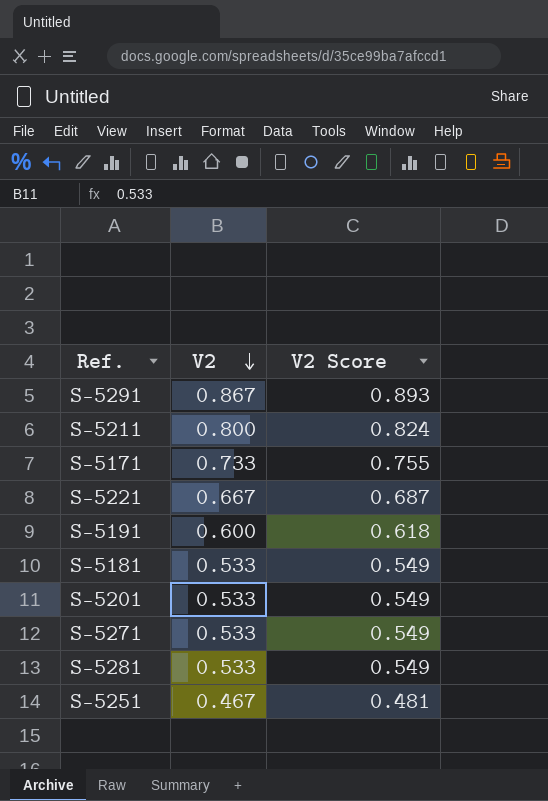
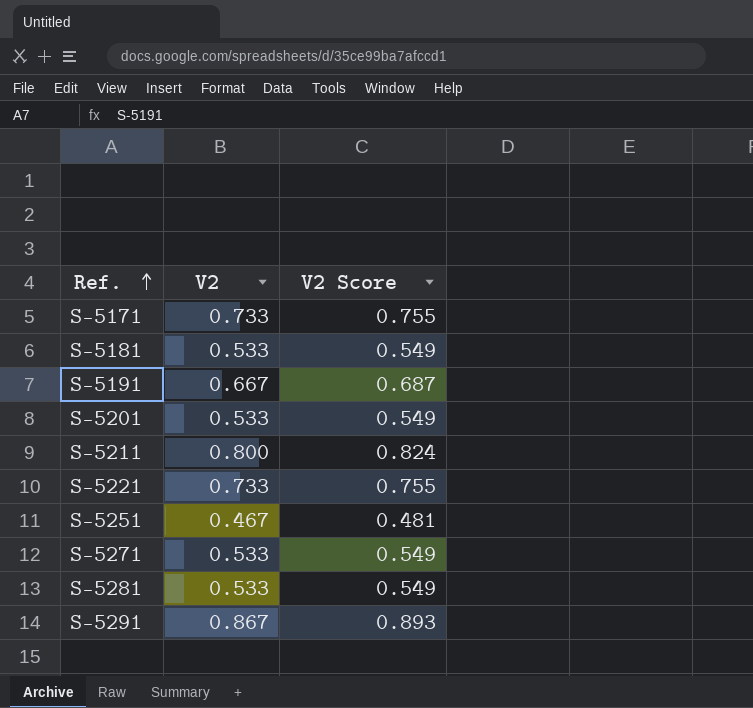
row order: V2 descending -> Ref. ascending
S-5191 | V2: 0.600 -> 0.667
S-5191 | V2 Score: 0.618 -> 0.687
S-5221 | V2: 0.667 -> 0.733
S-5221 | V2 Score: 0.687 -> 0.755

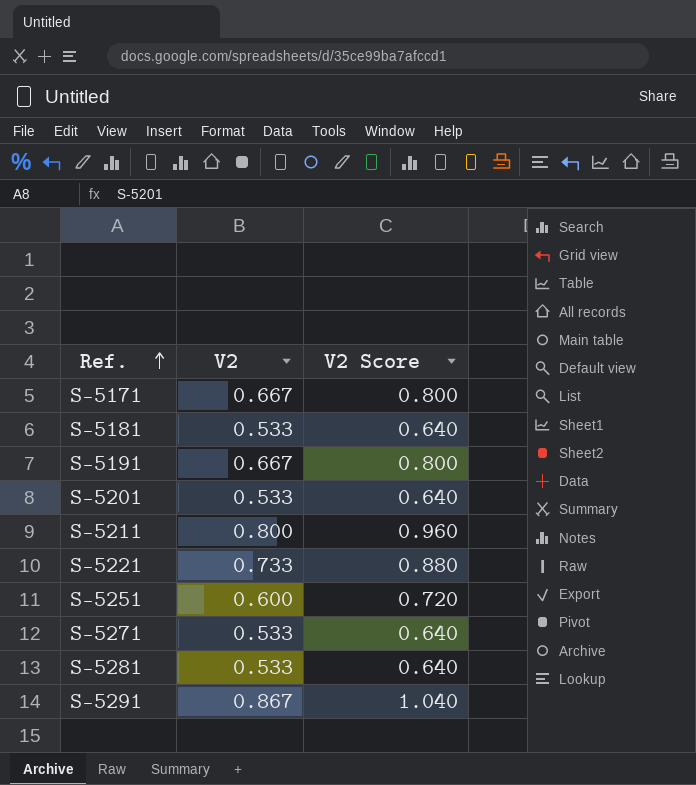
column V2 Score | formula: [V2] * 1.03 -> [V2] * 1.2
S-5171 | V2: 0.733 -> 0.667
S-5251 | V2: 0.467 -> 0.600

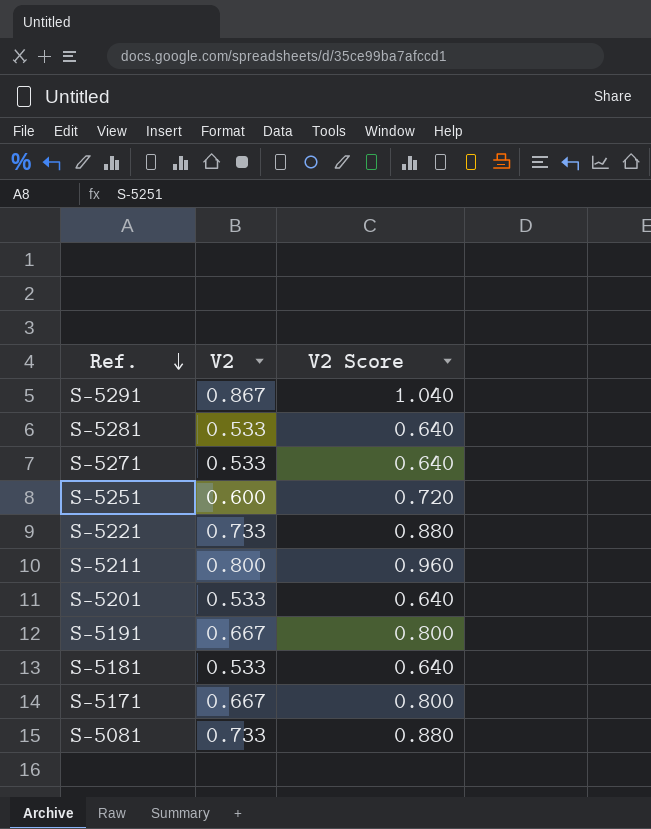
row order: Ref. ascending -> Ref. descending
row S-5081: none -> 0.733 | 0.880

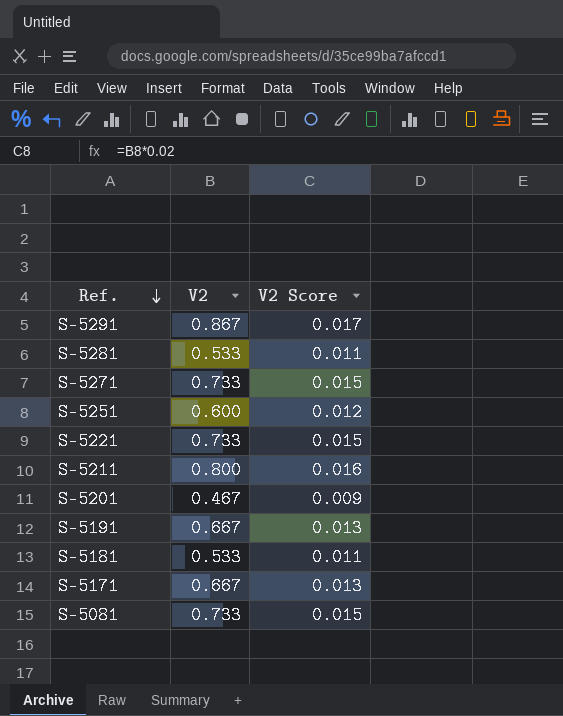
column V2 Score | formula: [V2] * 1.2 -> [V2] * 0.02
S-5271 | V2: 0.533 -> 0.733
S-5201 | V2: 0.533 -> 0.467

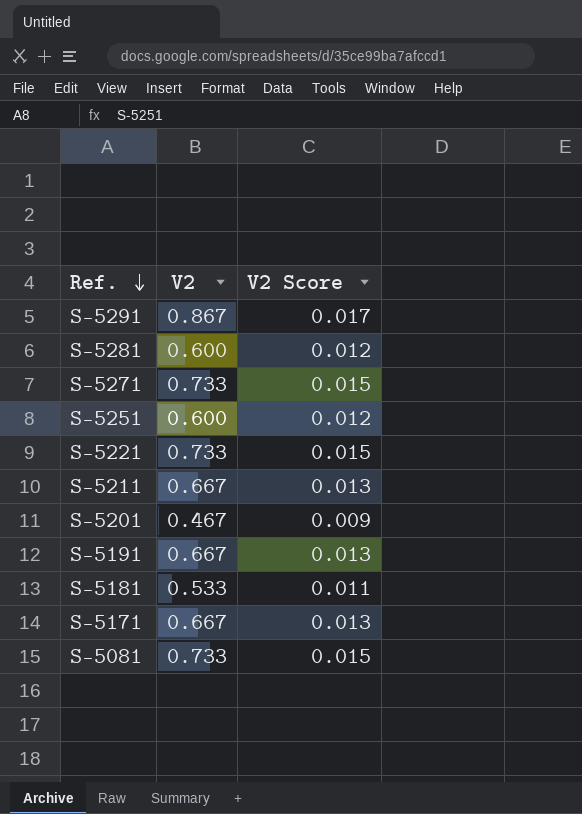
S-5281 | V2: 0.533 -> 0.600
S-5281 | V2 Score: 0.011 -> 0.012
S-5211 | V2: 0.800 -> 0.667
S-5211 | V2 Score: 0.016 -> 0.013

